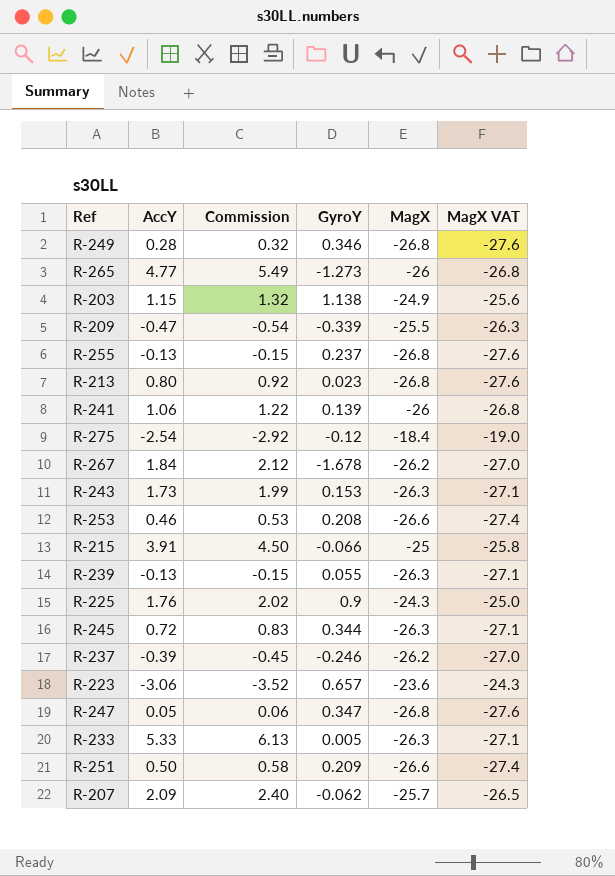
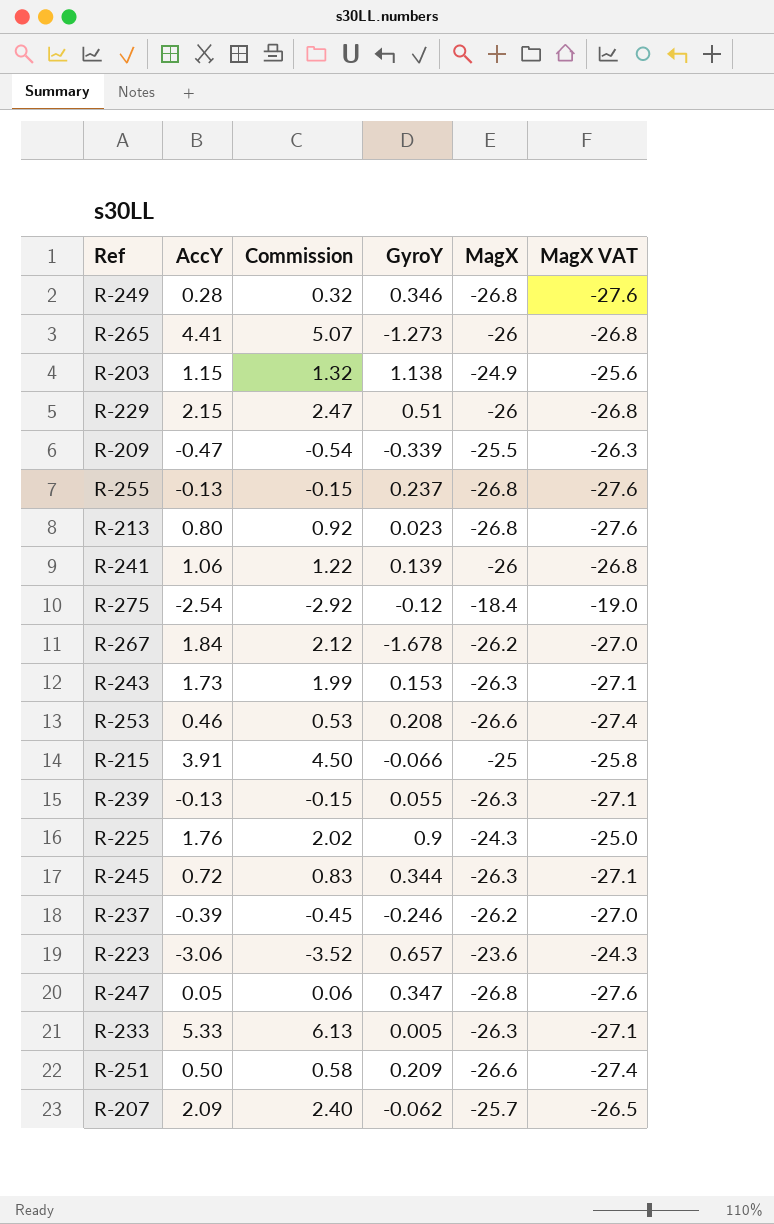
R-265 | AccY: 4.77 -> 4.41
R-265 | Commission: 5.49 -> 5.07
row R-229: none -> 2.15 | 2.47 | 0.51 | -26 | -26.8

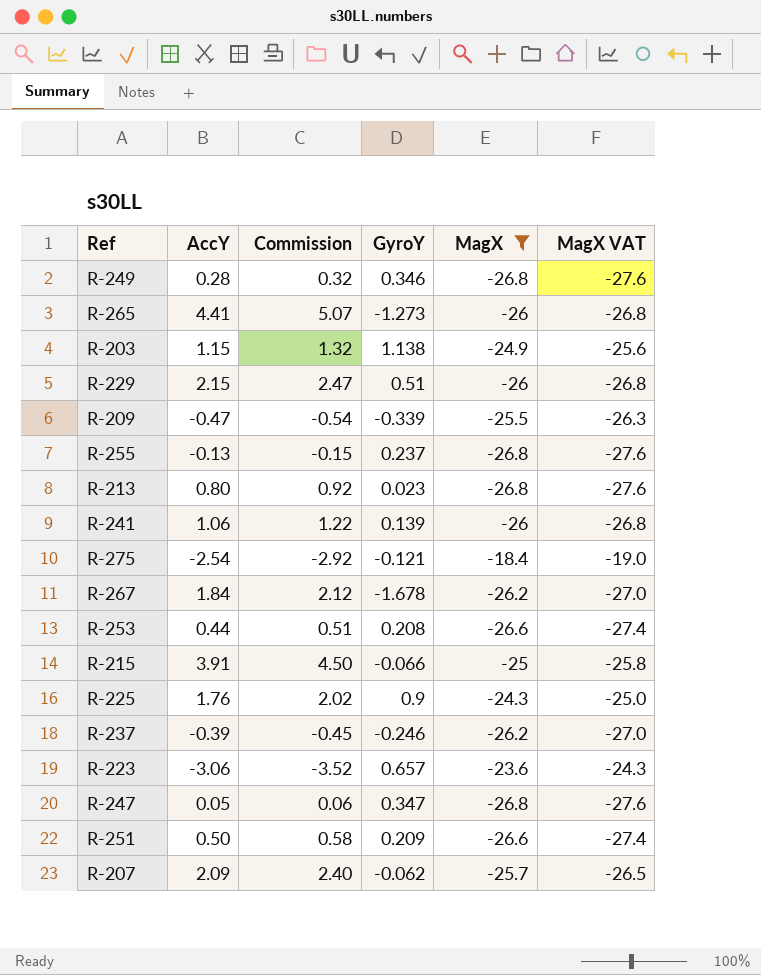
filter: none -> MagX != -26.3
R-275 | GyroY: -0.12 -> -0.121
R-253 | AccY: 0.46 -> 0.44
R-253 | Commission: 0.53 -> 0.51

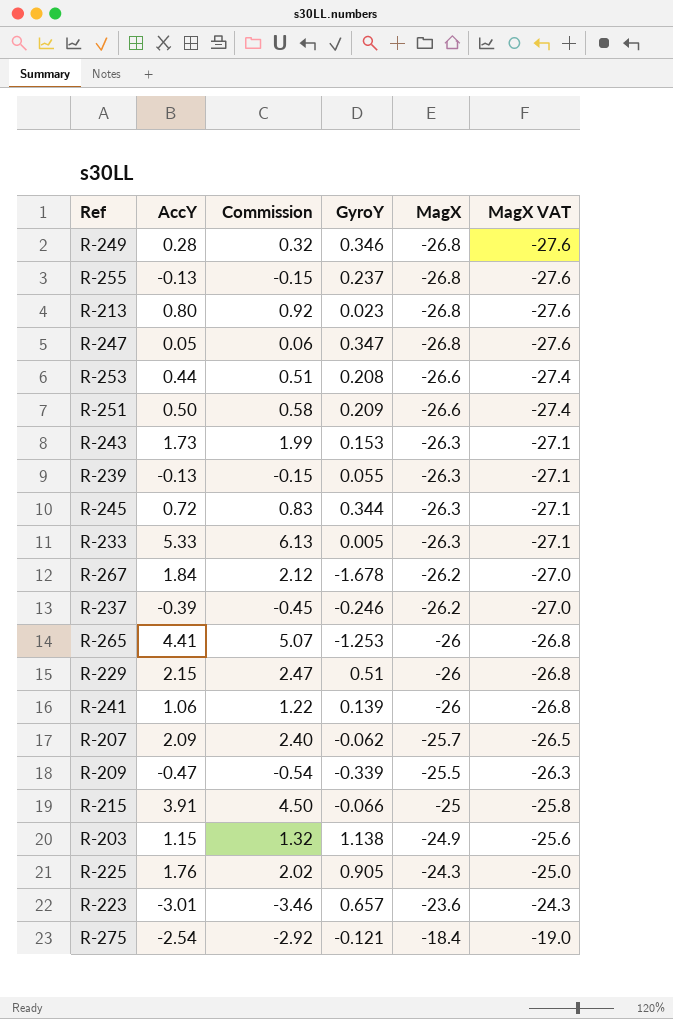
filter: MagX != -26.3 -> none
row order: none -> MagX ascending
R-265 | GyroY: -1.273 -> -1.253
R-225 | GyroY: 0.9 -> 0.905
R-223 | AccY: -3.06 -> -3.01
R-223 | Commission: -3.52 -> -3.46

